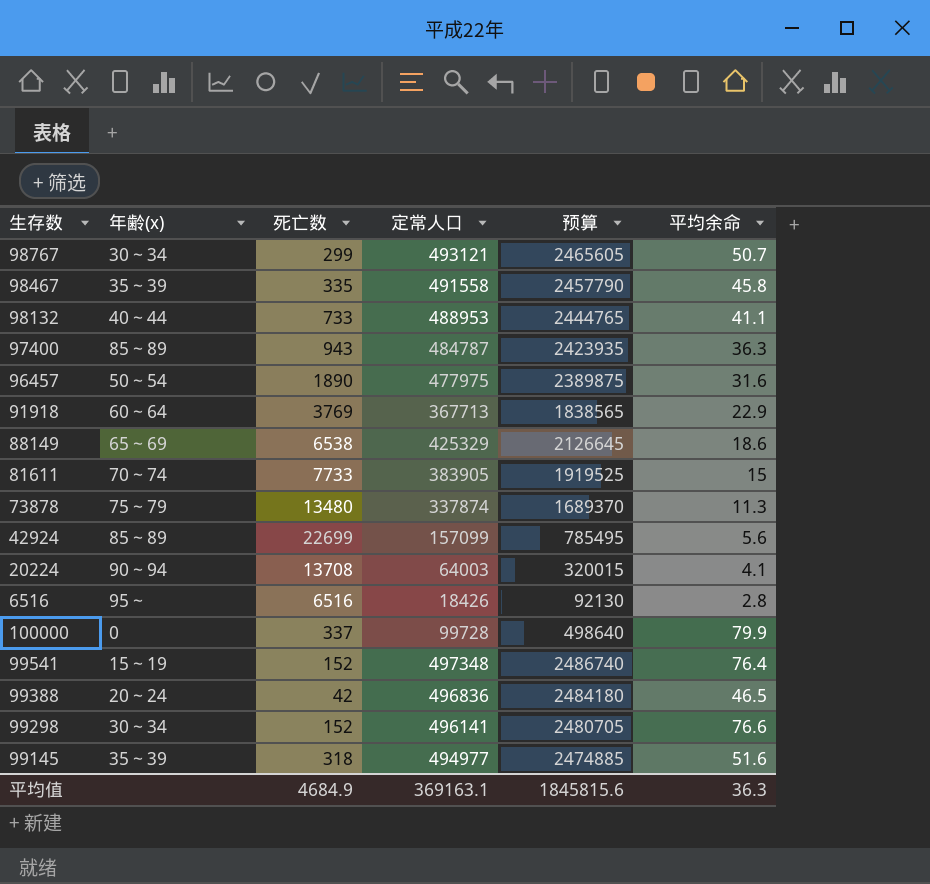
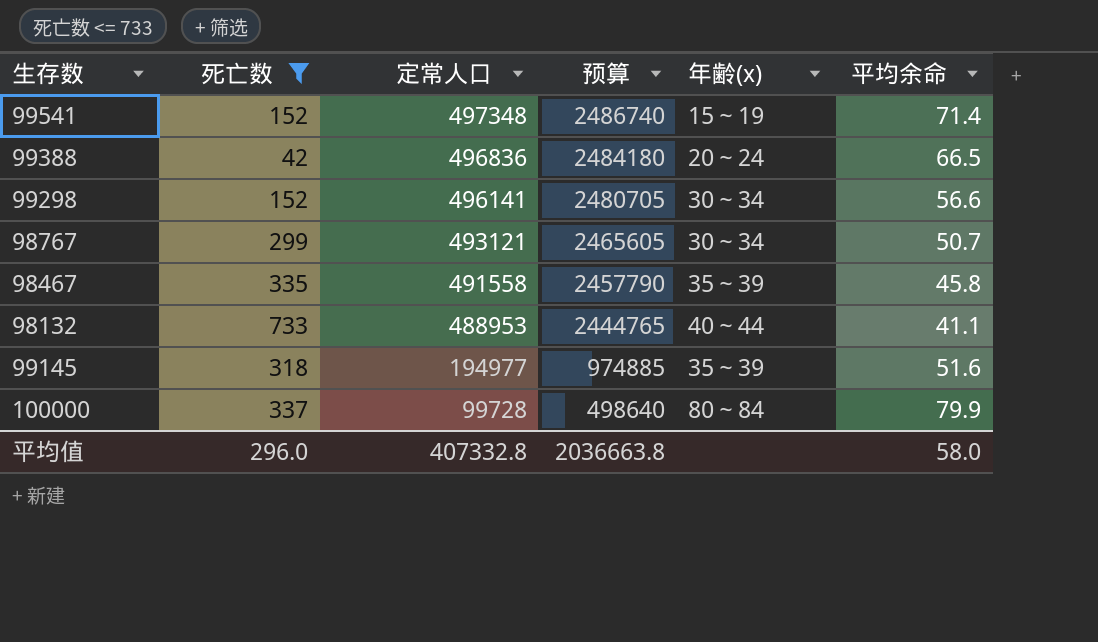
filter: none -> 死亡数 <= 733
row order: none -> 定常人口 descending
column 年齢(x) | position: 2 -> 5
99541 | 平均余命: 76.4 -> 71.4
99388 | 平均余命: 46.5 -> 66.5
99298 | 平均余命: 76.6 -> 56.6
99145 | 定常人口: 494977 -> 194977
99145 | 预算: 2474885 -> 974885
100000 | 年齢(x): 0 -> 80～84
平均值 | 死亡数: 4684.9 -> 296.0
平均值 | 定常人口: 369163.1 -> 407332.8
平均值 | 预算: 1845815.6 -> 2036663.8
平均值 | 平均余命: 36.3 -> 58.0

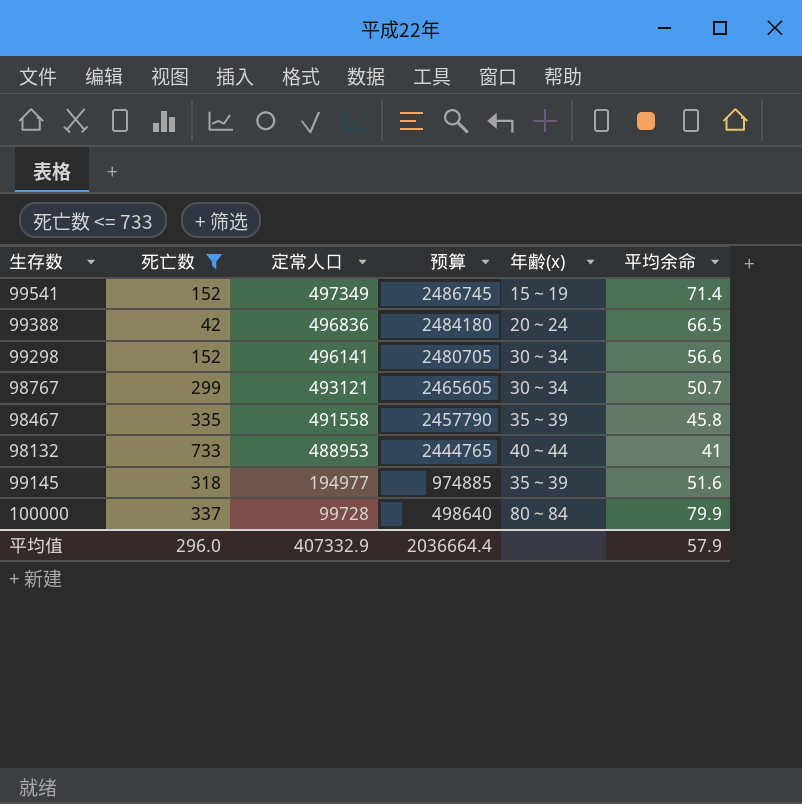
99541 | 定常人口: 497348 -> 497349
99541 | 预算: 2486740 -> 2486745
98132 | 平均余命: 41.1 -> 41
平均值 | 定常人口: 407332.8 -> 407332.9
平均值 | 预算: 2036663.8 -> 2036664.4
平均值 | 平均余命: 58.0 -> 57.9

